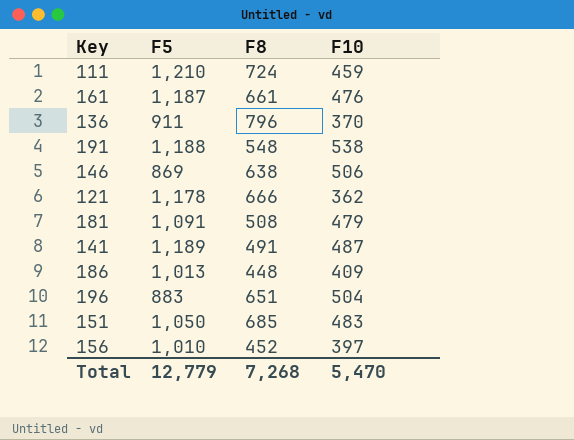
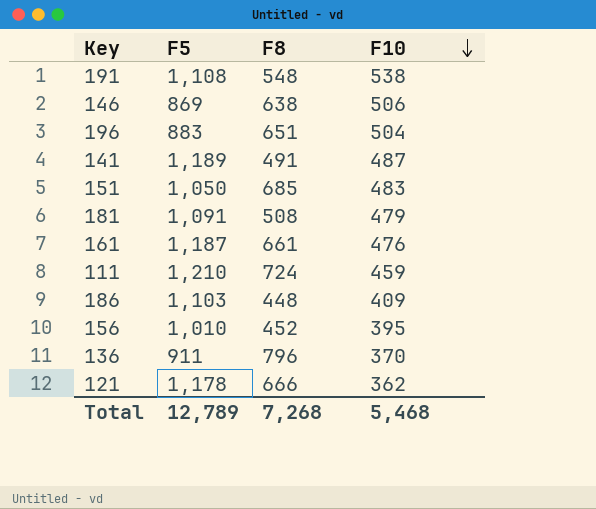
row order: none -> F10 descending
191 | F5: 1,188 -> 1,108
186 | F5: 1,013 -> 1,103
156 | F10: 397 -> 395
Total | F5: 12,779 -> 12,789
Total | F10: 5,470 -> 5,468

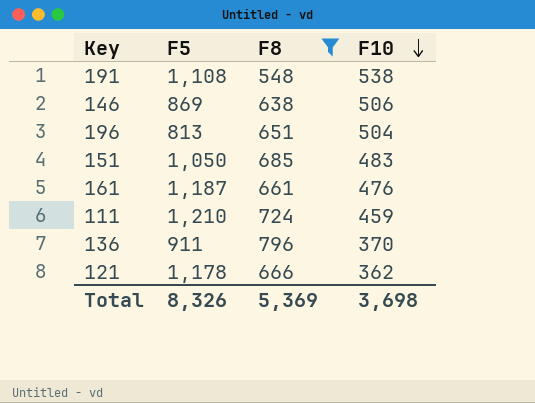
filter: none -> F8 >= 548
196 | F5: 883 -> 813
Total | F5: 12,789 -> 8,326
Total | F8: 7,268 -> 5,369
Total | F10: 5,468 -> 3,698

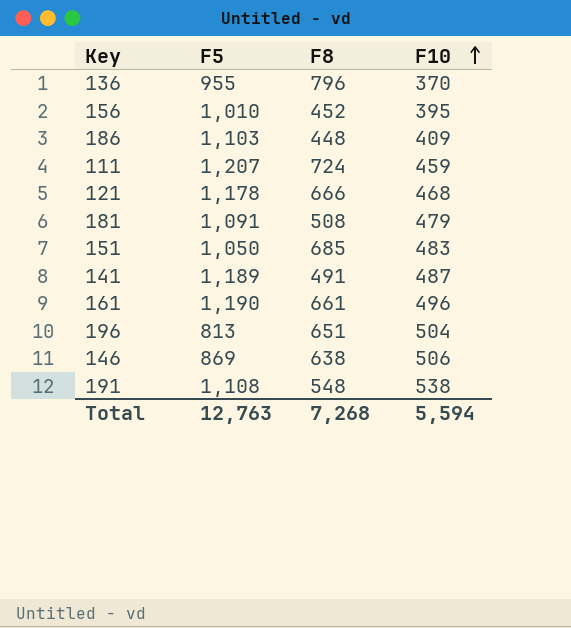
filter: F8 >= 548 -> none
row order: F10 descending -> F10 ascending
136 | F5: 911 -> 955
111 | F5: 1,210 -> 1,207
121 | F10: 362 -> 468
161 | F5: 1,187 -> 1,190
161 | F10: 476 -> 496
Total | F5: 8,326 -> 12,763
Total | F8: 5,369 -> 7,268
Total | F10: 3,698 -> 5,594

